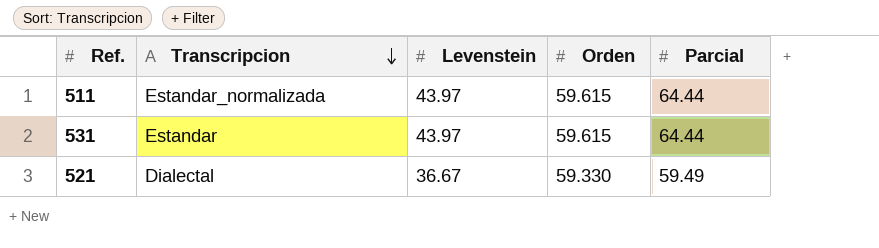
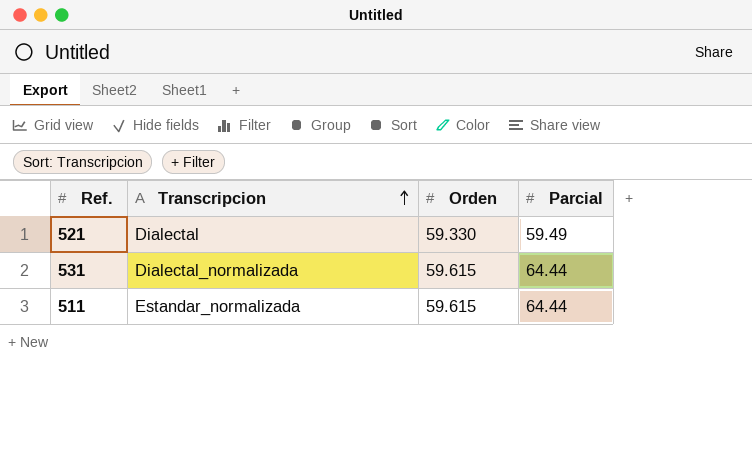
row order: Transcripcion descending -> Transcripcion ascending
column Levenstein | position: 3 -> none
531 | Transcripcion: Estandar -> Dialectal_normalizada

